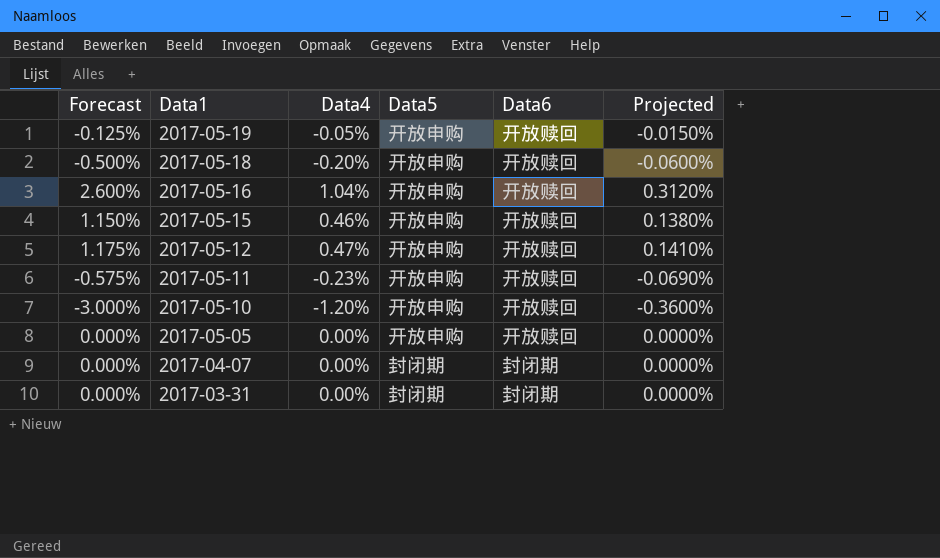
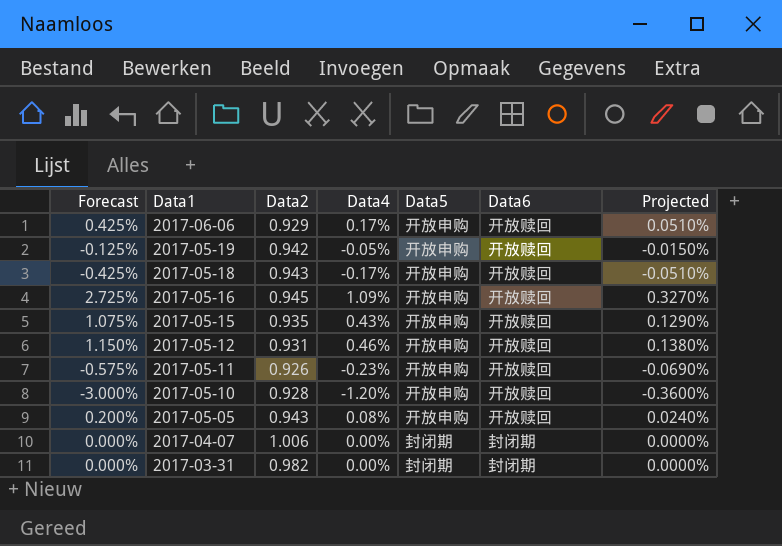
column Data2 | position: none -> 3
row 2017-06-06: none -> 0.425% | 0.929 | 0.17% | 开放申购 | 开放赎回 | 0.0510%
2017-05-18 | Forecast: -0.500% -> -0.425%
2017-05-18 | Data4: -0.20% -> -0.17%
2017-05-18 | Projected: -0.0600% -> -0.0510%
2017-05-16 | Forecast: 2.600% -> 2.725%
2017-05-16 | Data4: 1.04% -> 1.09%
2017-05-16 | Projected: 0.3120% -> 0.3270%
2017-05-15 | Forecast: 1.150% -> 1.075%
2017-05-15 | Data4: 0.46% -> 0.43%
2017-05-15 | Projected: 0.1380% -> 0.1290%
2017-05-12 | Forecast: 1.175% -> 1.150%
2017-05-12 | Data4: 0.47% -> 0.46%
2017-05-12 | Projected: 0.1410% -> 0.1380%
2017-05-05 | Forecast: 0.000% -> 0.200%
2017-05-05 | Data4: 0.00% -> 0.08%
2017-05-05 | Projected: 0.0000% -> 0.0240%

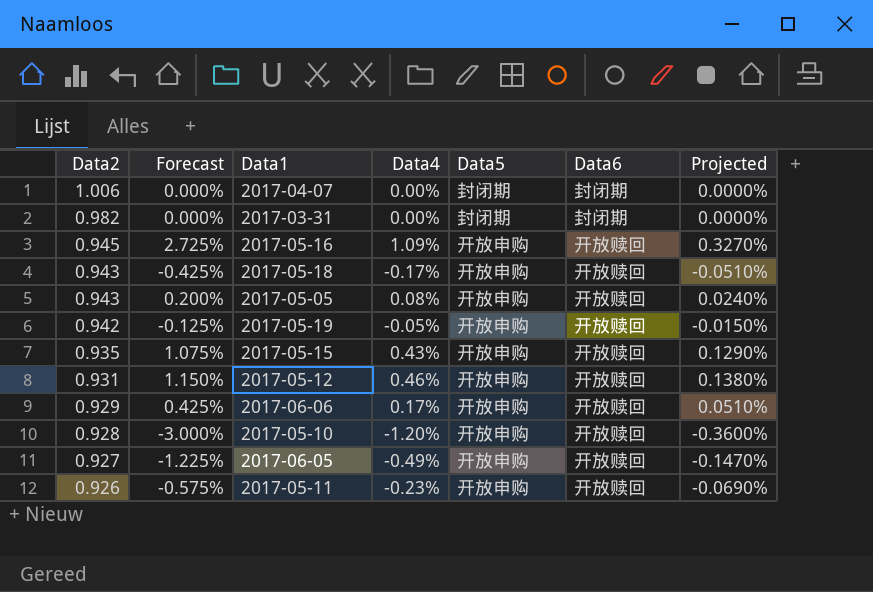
row order: Data1 descending -> Data2 descending
column Data2 | position: 3 -> 1
row 2017-06-05: none -> 0.927 | -1.225% | -0.49% | 开放申购 | 开放赎回 | -0.1470%

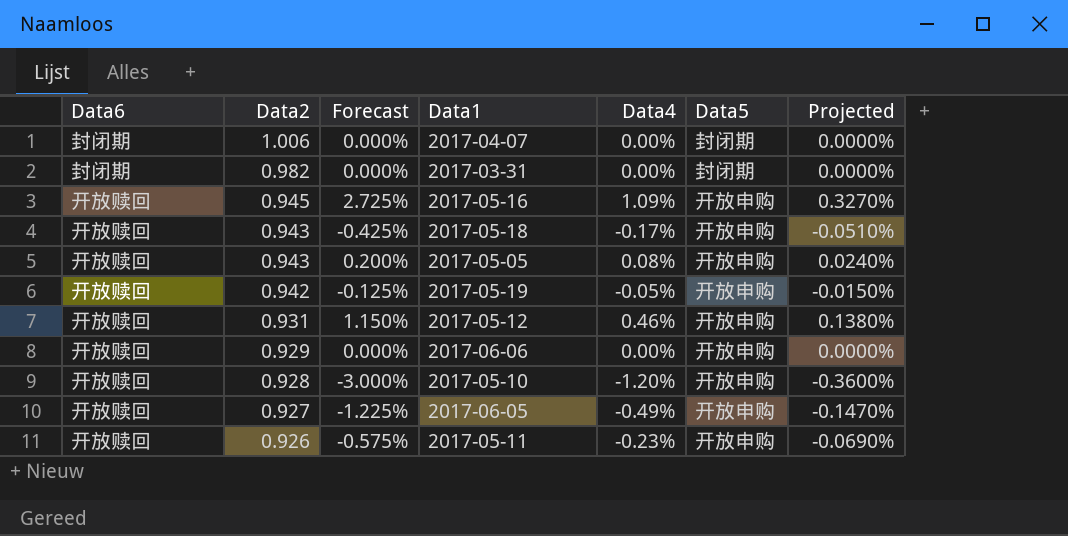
column Data6 | position: 6 -> 1
row 2017-05-15: 0.935 | 1.075% | 0.43% | 开放申购 | 开放赎回 | 0.1290% -> none
2017-06-06 | Forecast: 0.425% -> 0.000%
2017-06-06 | Data4: 0.17% -> 0.00%
2017-06-06 | Projected: 0.0510% -> 0.0000%

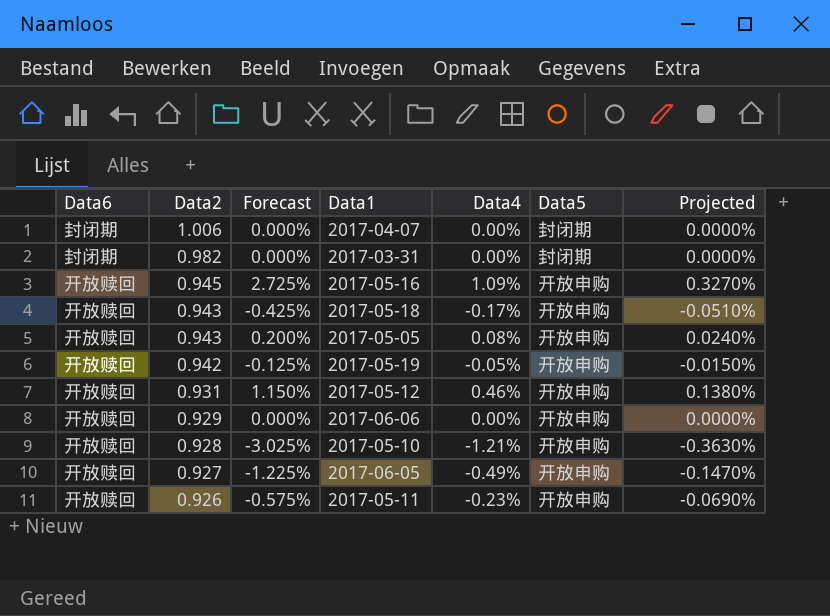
2017-05-10 | Forecast: -3.000% -> -3.025%
2017-05-10 | Data4: -1.20% -> -1.21%
2017-05-10 | Projected: -0.3600% -> -0.3630%

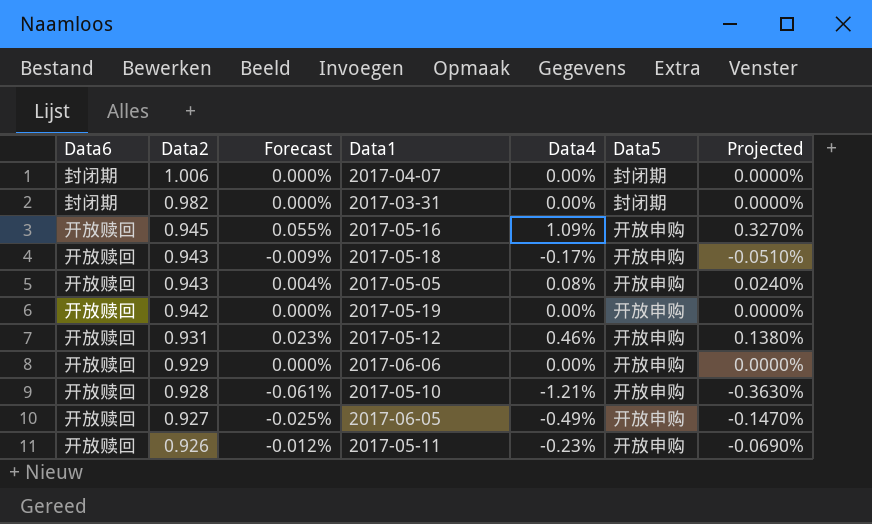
column Forecast | formula: [Data4] * 2.5 -> [Data4] * 0.05
2017-05-19 | Data4: -0.05% -> 0.00%
2017-05-19 | Projected: -0.0150% -> 0.0000%

